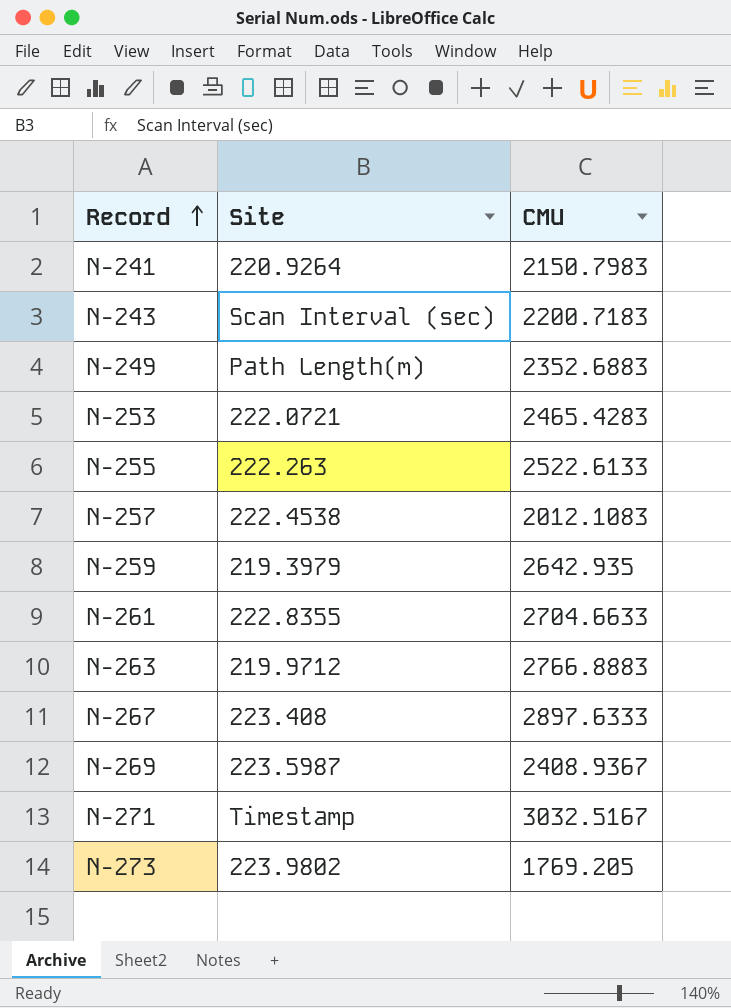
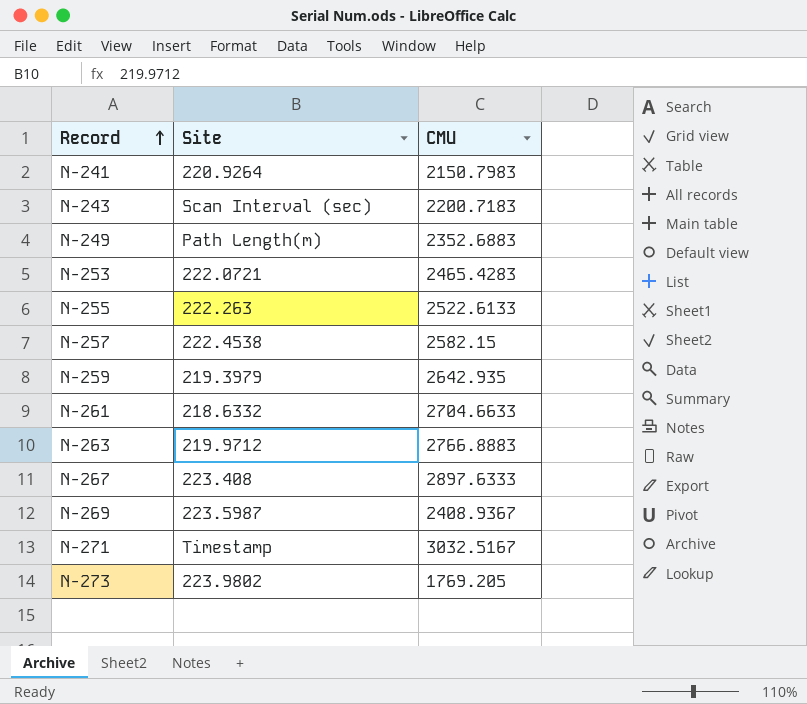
N-257 | CMU: 2012.1083 -> 2582.15
N-261 | Site: 222.8355 -> 218.6332

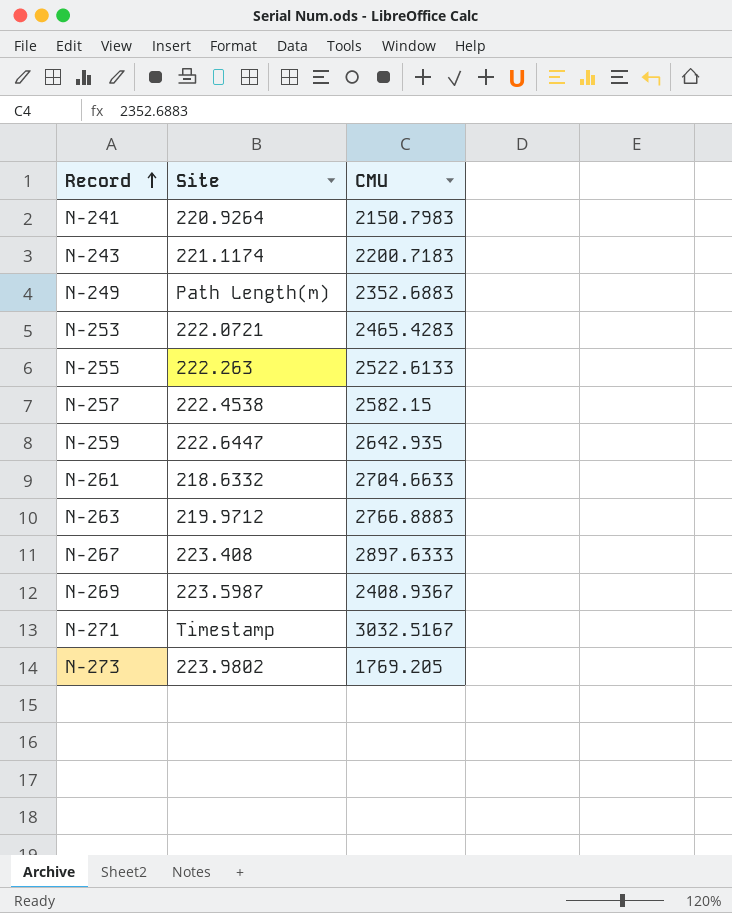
N-243 | Site: Scan Interval (sec) -> 221.1174
N-259 | Site: 219.3979 -> 222.6447

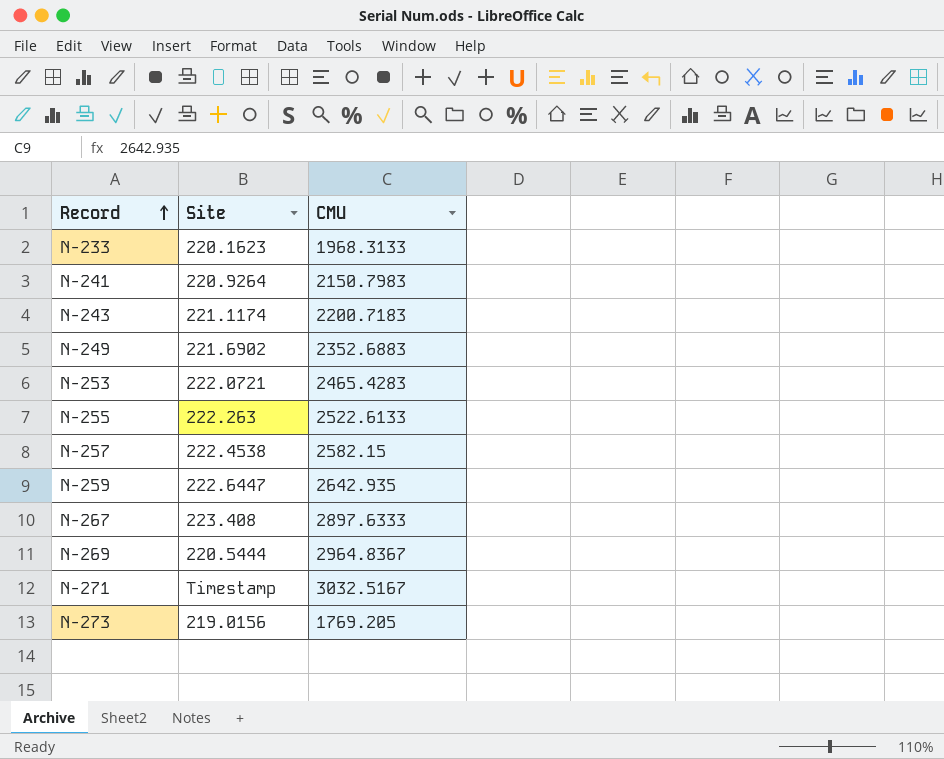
row N-261: 218.6332 | 2704.6633 -> none
row N-263: 219.9712 | 2766.8883 -> none
row N-233: none -> 220.1623 | 1968.3133
N-249 | Site: Path Length(m) -> 221.6902
N-269 | Site: 223.5987 -> 220.5444
N-269 | CMU: 2408.9367 -> 2964.8367
N-273 | Site: 223.9802 -> 219.0156

